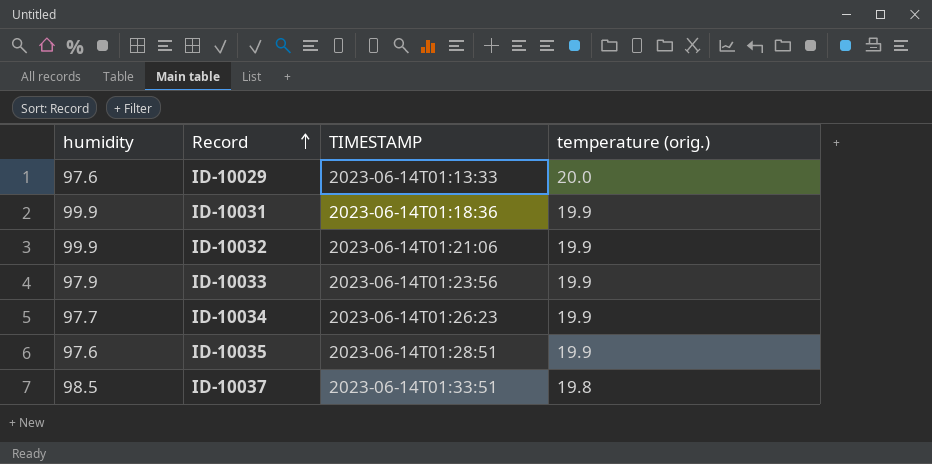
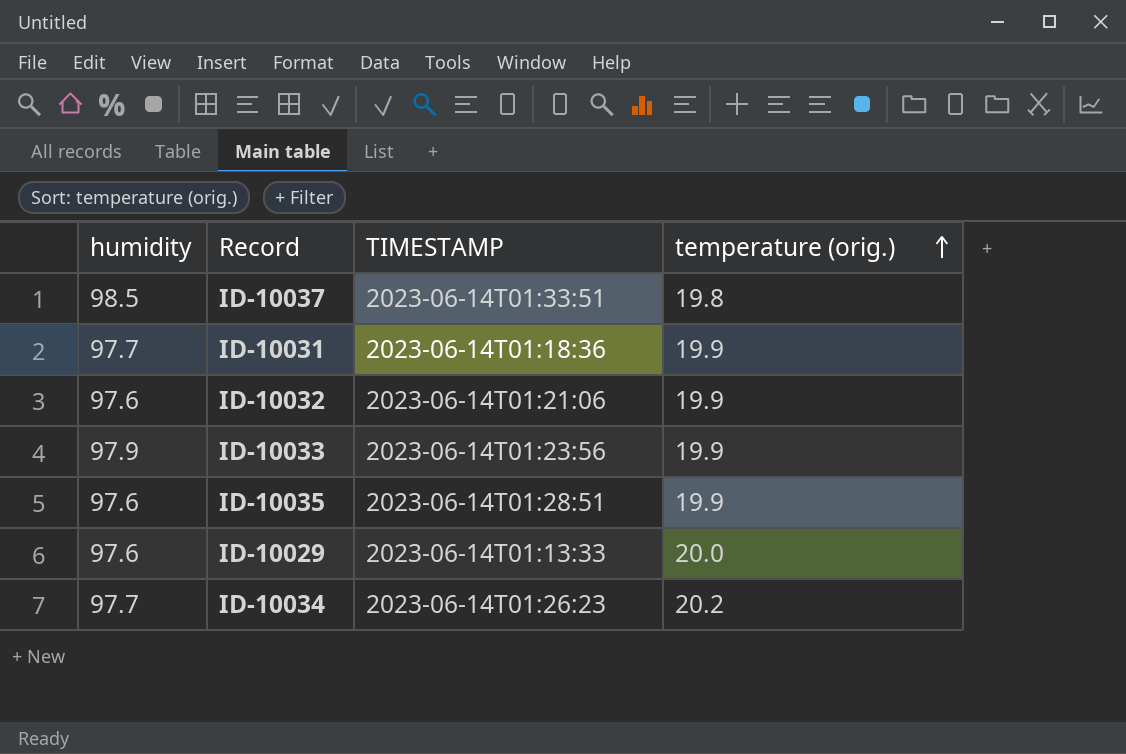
row order: Record ascending -> temperature (orig.) ascending
ID-10031 | humidity: 99.9 -> 97.7
ID-10032 | humidity: 99.9 -> 97.6
ID-10034 | temperature (orig.): 19.9 -> 20.2

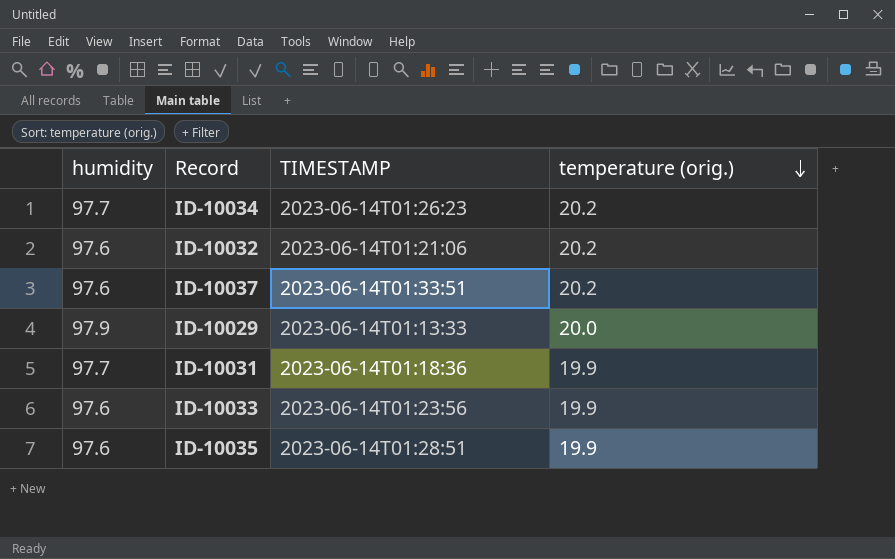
row order: temperature (orig.) ascending -> temperature (orig.) descending
ID-10032 | temperature (orig.): 19.9 -> 20.2
ID-10037 | humidity: 98.5 -> 97.6
ID-10037 | temperature (orig.): 19.8 -> 20.2
ID-10029 | humidity: 97.6 -> 97.9
ID-10033 | humidity: 97.9 -> 97.6

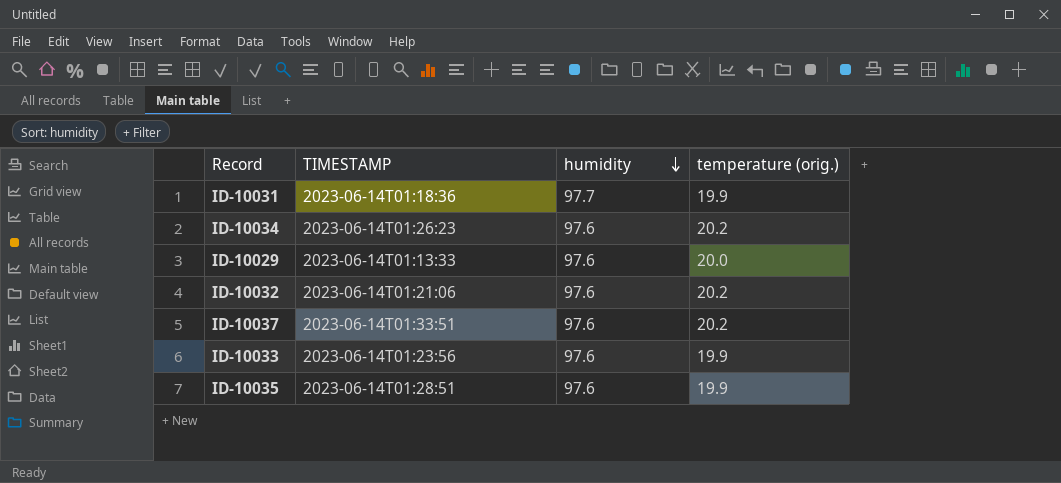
row order: temperature (orig.) descending -> humidity descending
column humidity | position: 1 -> 3
ID-10034 | humidity: 97.7 -> 97.6
ID-10029 | humidity: 97.9 -> 97.6

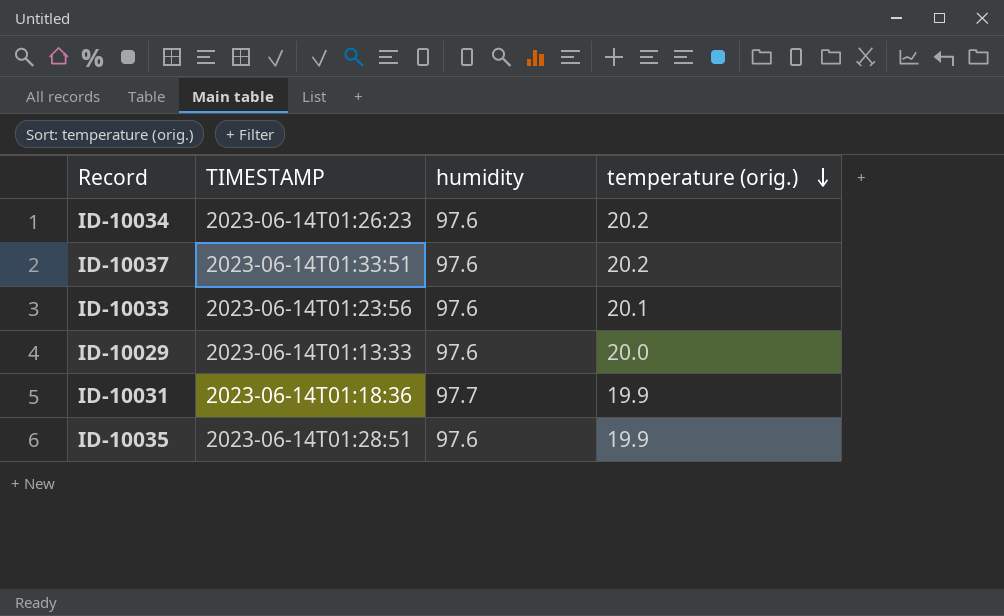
row order: humidity descending -> temperature (orig.) descending
row ID-10032: 2023-06-14T01:21:06 | 97.6 | 20.2 -> none
ID-10033 | temperature (orig.): 19.9 -> 20.1

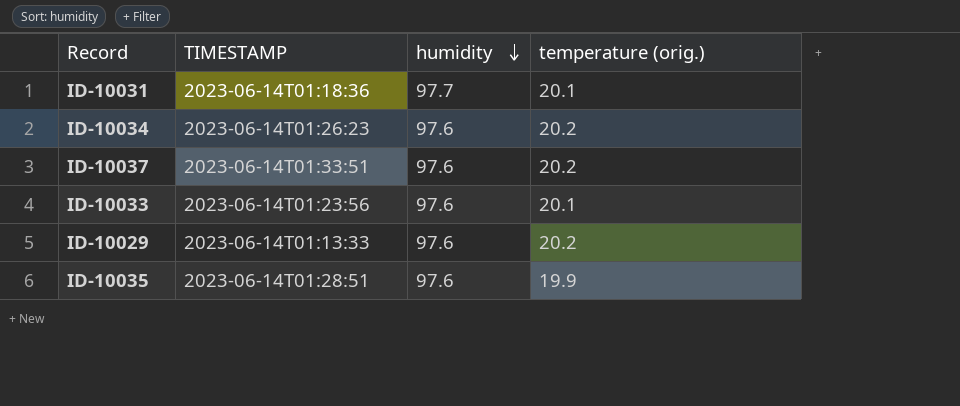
row order: temperature (orig.) descending -> humidity descending
ID-10031 | temperature (orig.): 19.9 -> 20.1
ID-10029 | temperature (orig.): 20.0 -> 20.2

